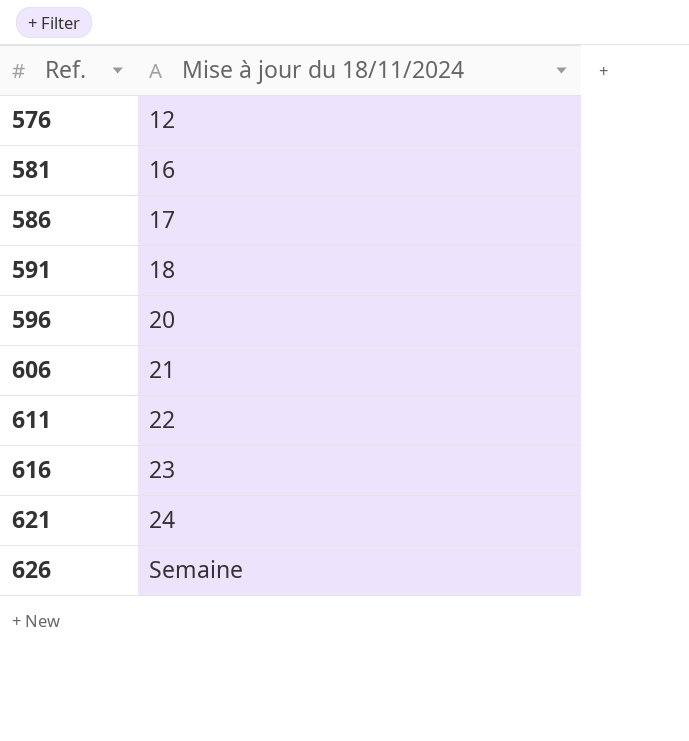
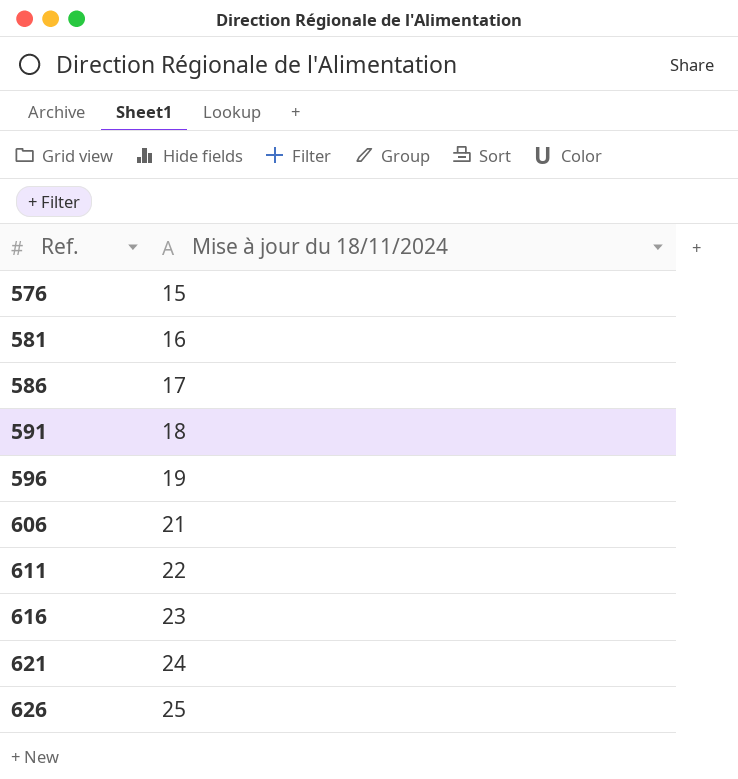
576 | Mise à jour du 18/11/2024: 12 -> 15
596 | Mise à jour du 18/11/2024: 20 -> 19
626 | Mise à jour du 18/11/2024: Semaine -> 25

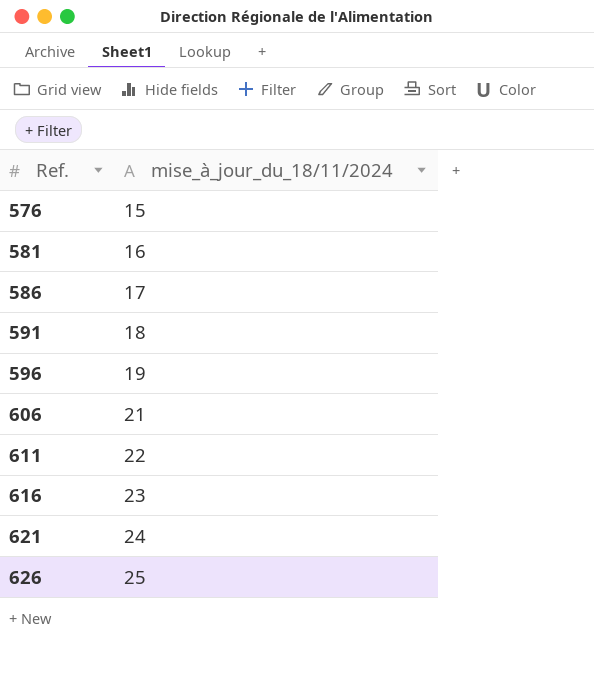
column name: Mise à jour du 18/11/2024 -> mise_à_jour_du_18/11/2024

